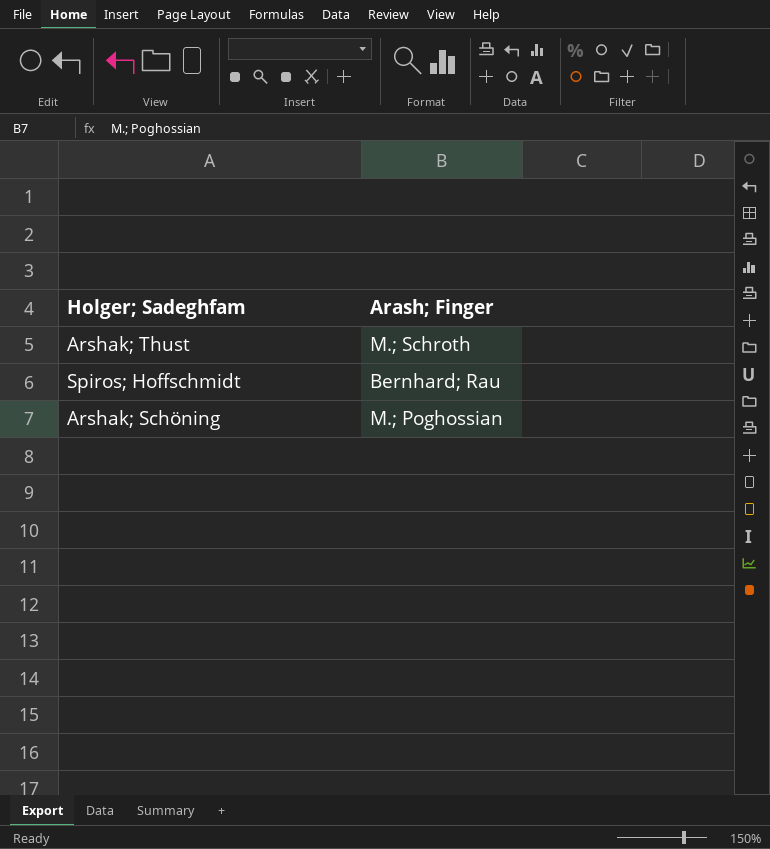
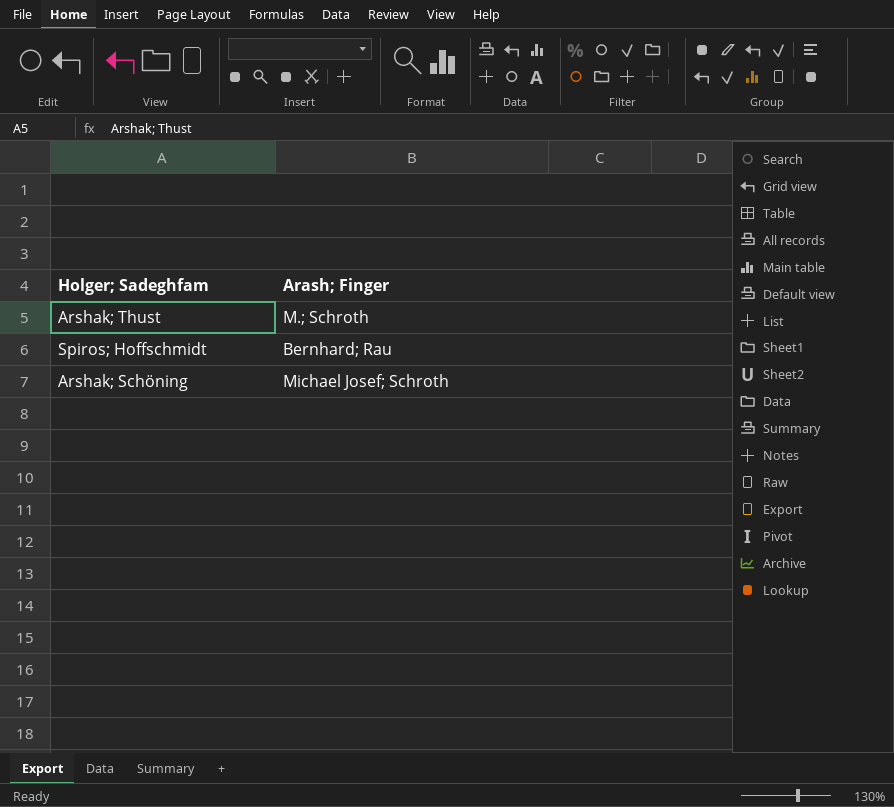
Arshak; Schöning | Arash; Finger: M.; Poghossian -> Michael Josef; Schroth

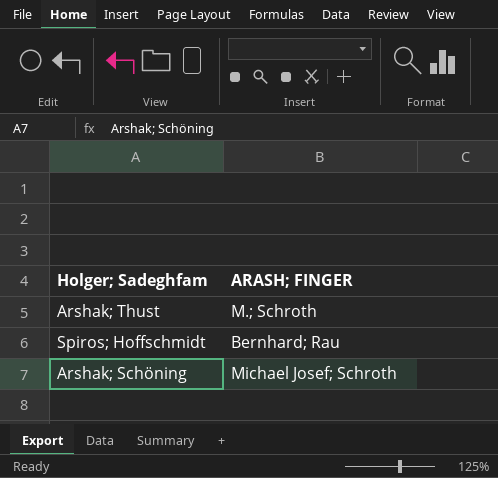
column name: Arash; Finger -> ARASH; FINGER

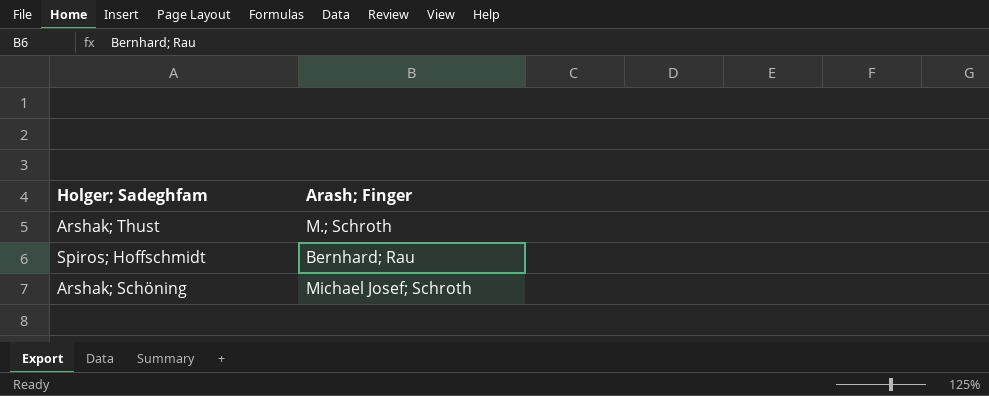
column name: ARASH; FINGER -> Arash; Finger

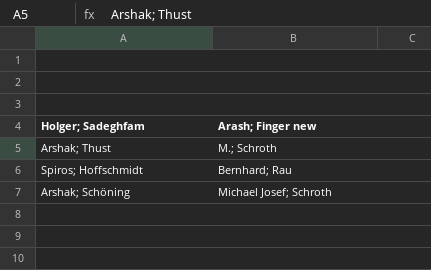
column name: Arash; Finger -> Arash; Finger new

